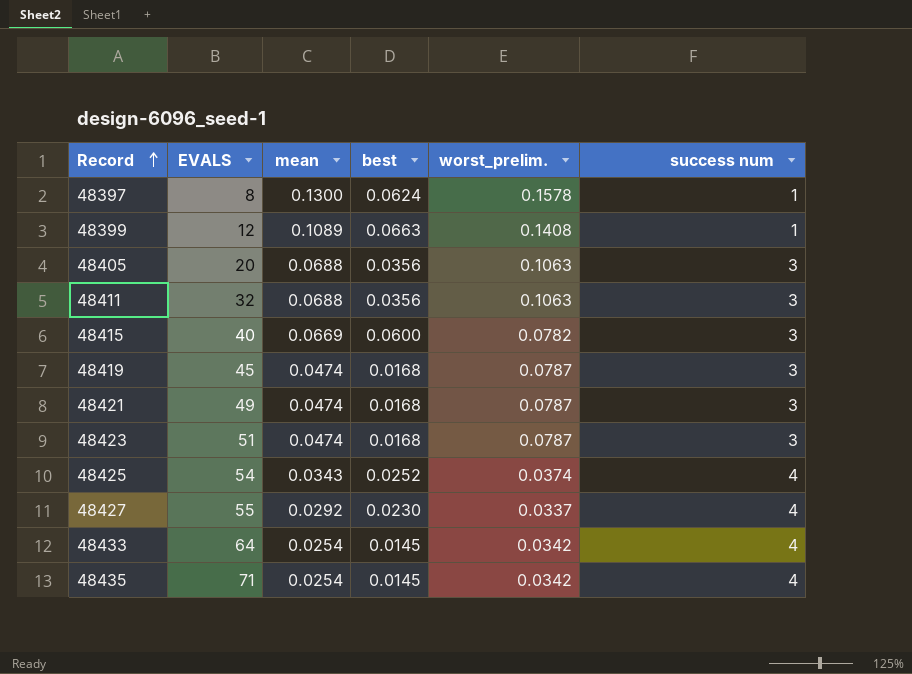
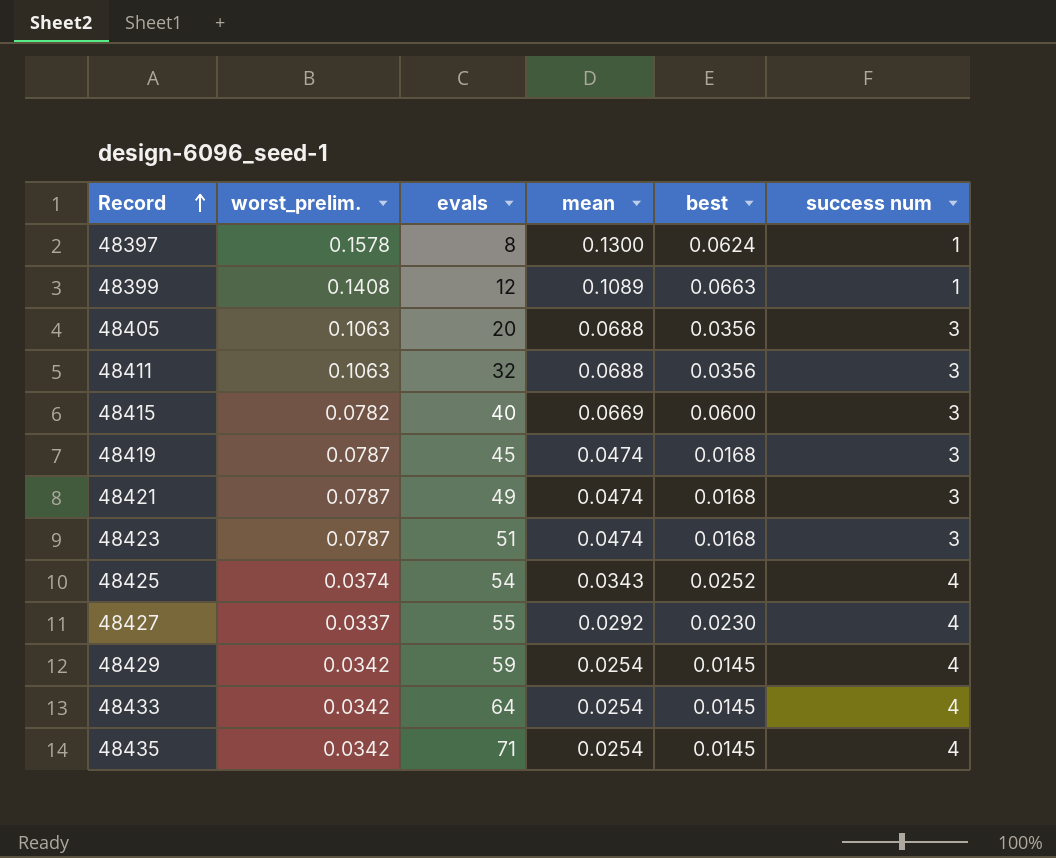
column worst_prelim. | position: 5 -> 2
column name: EVALS -> evals
row 48429: none -> 0.0342 | 59 | 0.0254 | 0.0145 | 4

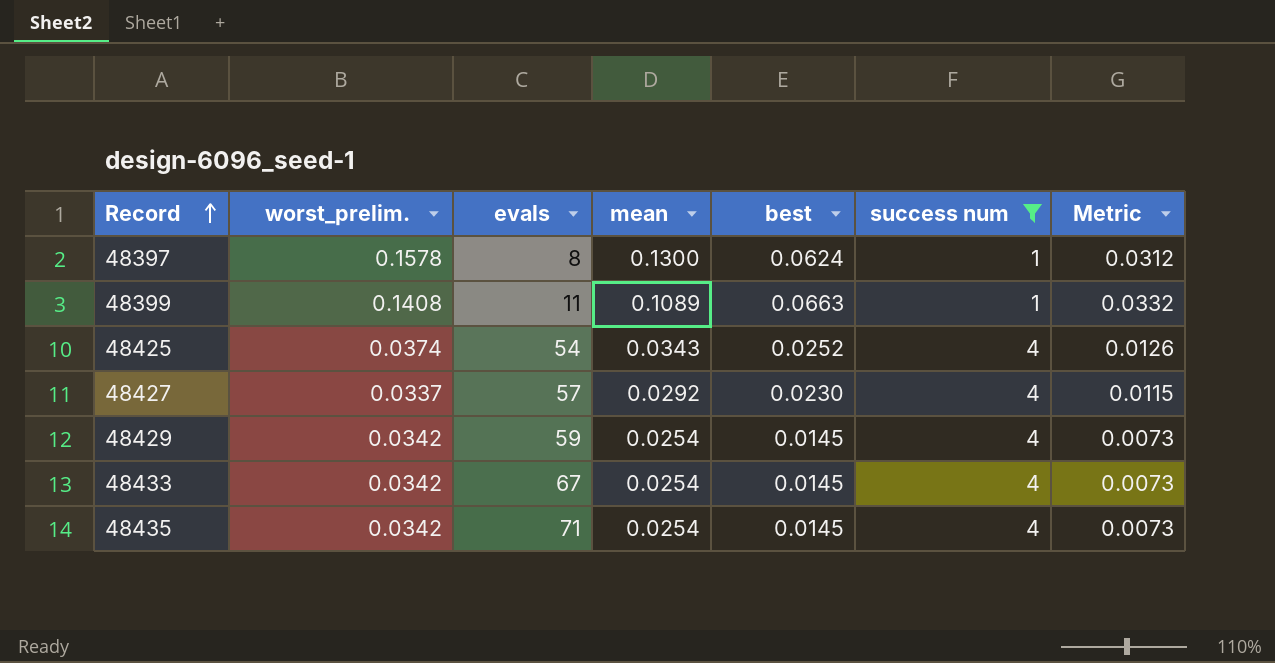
filter: none -> success num != 3
column Metric | formula: none -> [best] * 0.5
48399 | evals: 12 -> 11
48427 | evals: 55 -> 57
48433 | evals: 64 -> 67

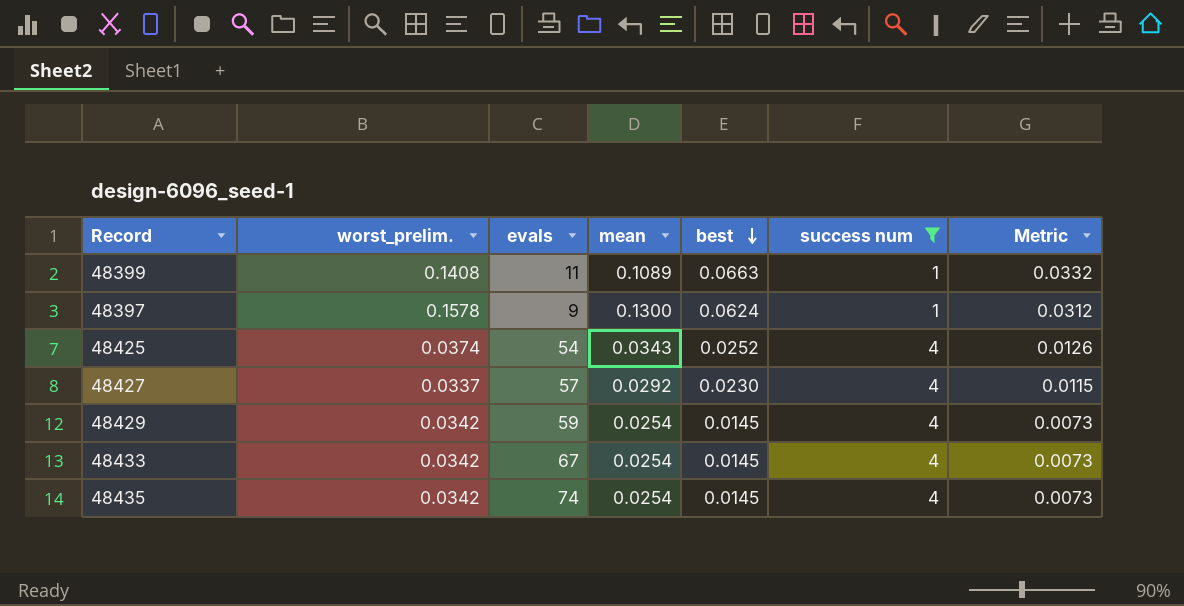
row order: Record ascending -> best descending
48397 | evals: 8 -> 9
48435 | evals: 71 -> 74

